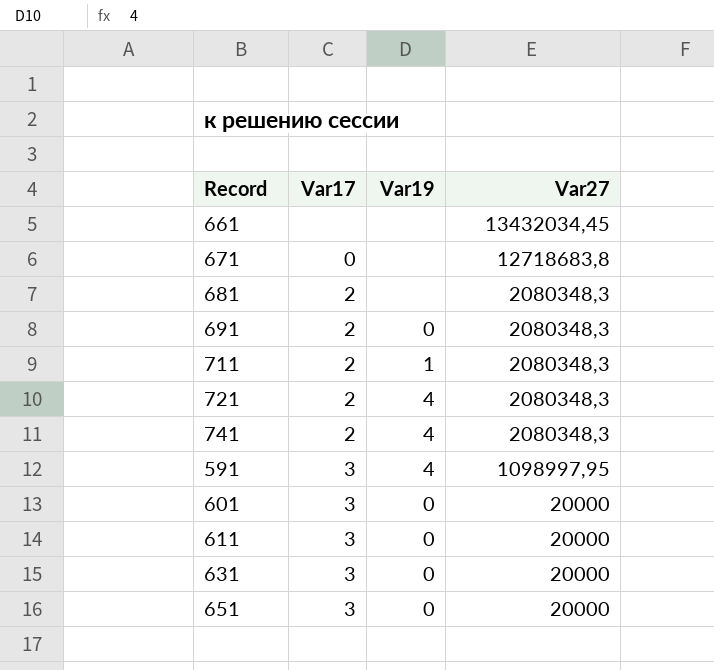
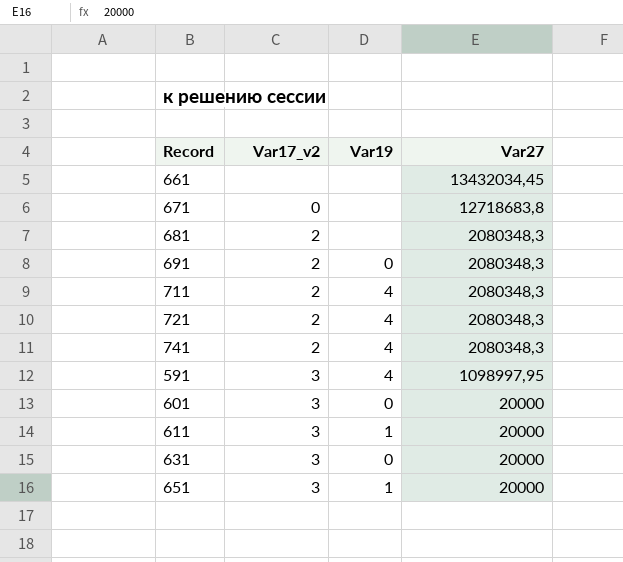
column name: Var17 -> Var17_v2
711 | Var19: 1 -> 4
611 | Var19: 0 -> 1
651 | Var19: 0 -> 1

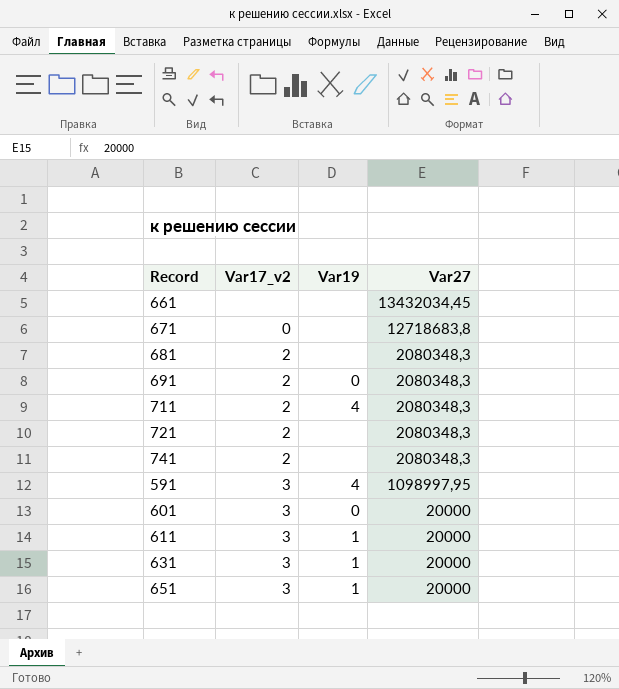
721 | Var19: 4 -> none
741 | Var19: 4 -> none
631 | Var19: 0 -> 1

